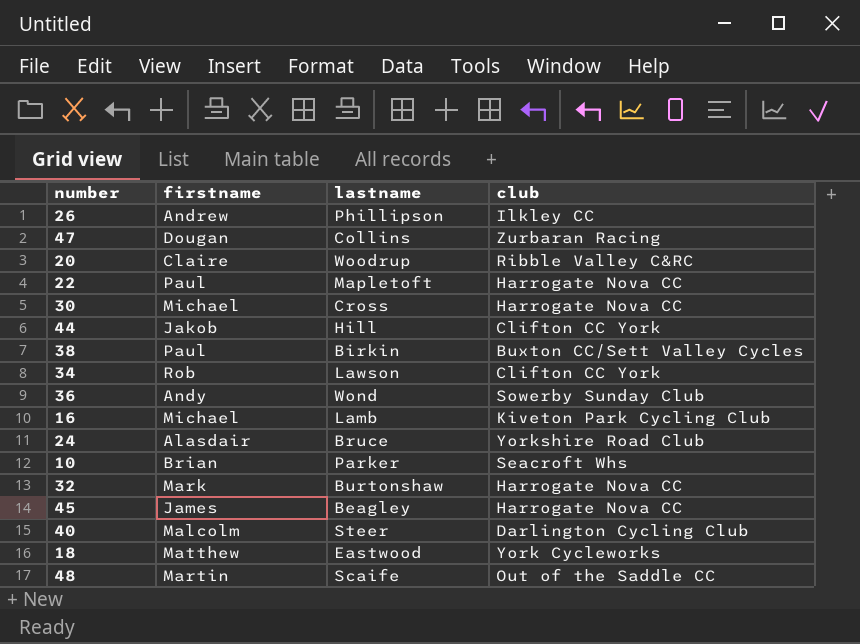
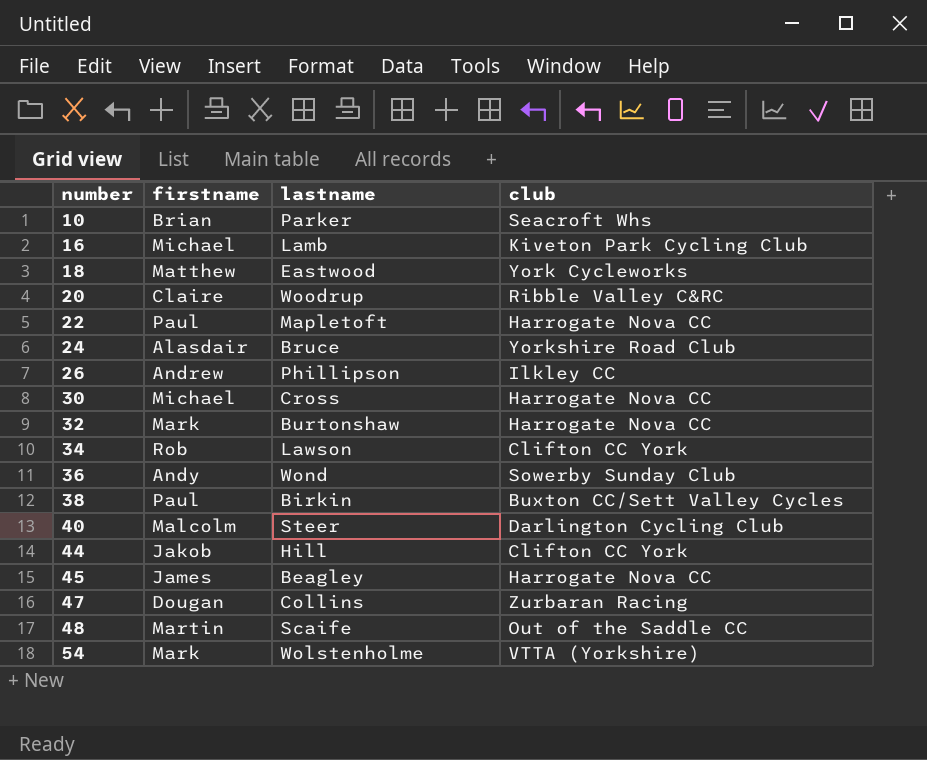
row order: none -> number ascending
row 54: none -> Mark | Wolstenholme | VTTA (Yorkshire)

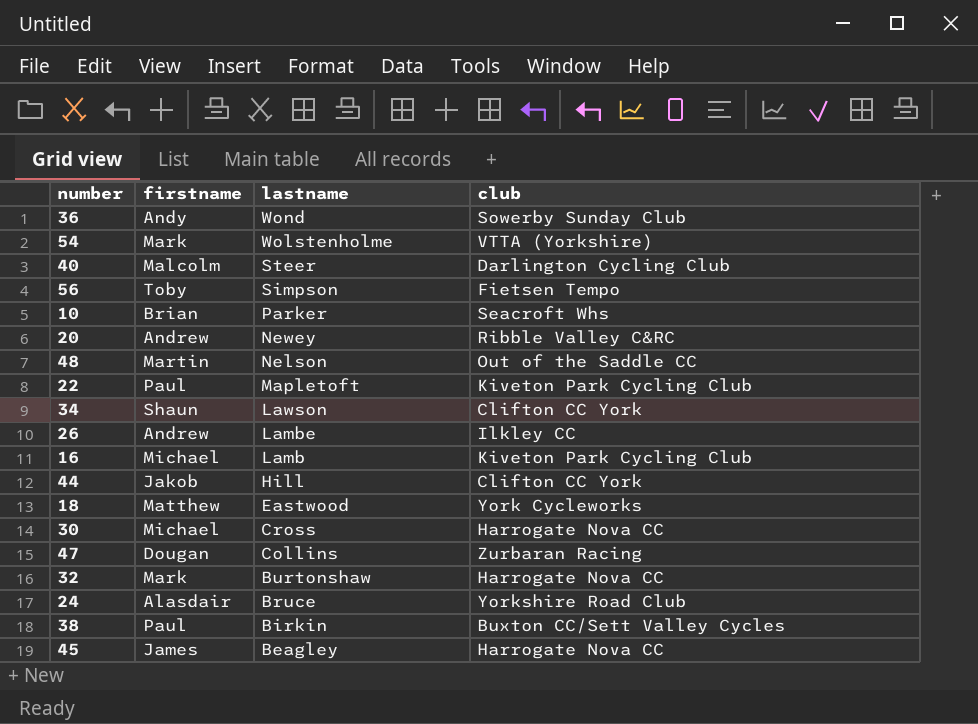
row order: number ascending -> lastname descending
row 56: none -> Toby | Simpson | Fietsen Tempo
20 | firstname: Claire -> Andrew
20 | lastname: Woodrup -> Newey
48 | lastname: Scaife -> Nelson
22 | club: Harrogate Nova CC -> Kiveton Park Cycling Club
34 | firstname: Rob -> Shaun
26 | lastname: Phillipson -> Lambe

